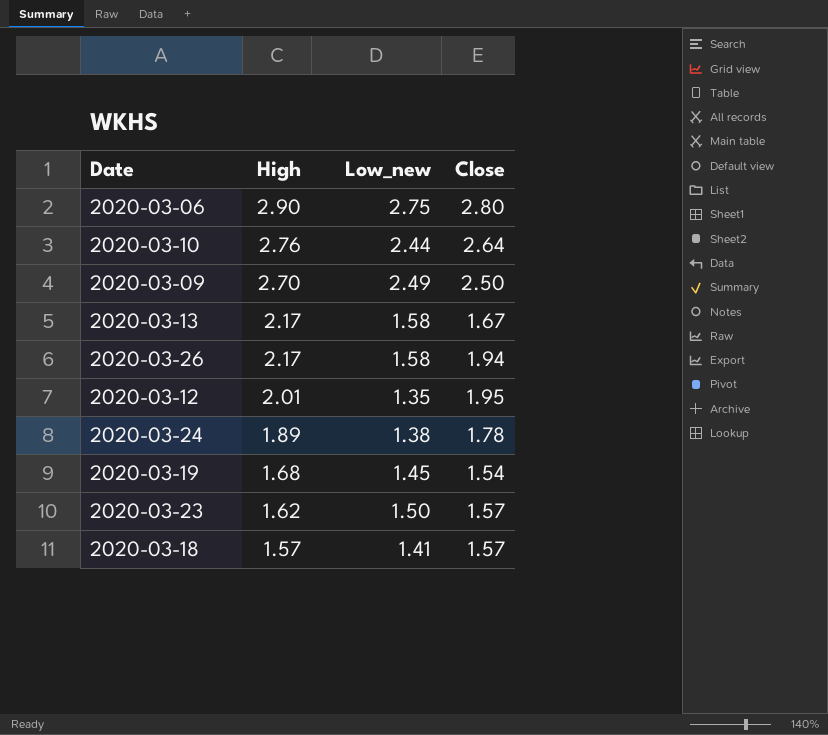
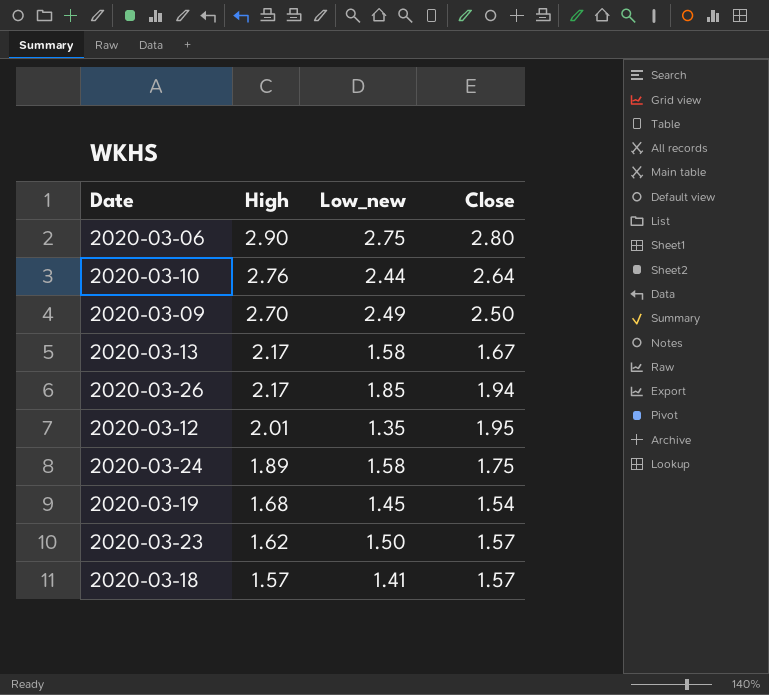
2020-03-26 | Low_new: 1.58 -> 1.85
2020-03-24 | Low_new: 1.38 -> 1.58
2020-03-24 | Close: 1.78 -> 1.75

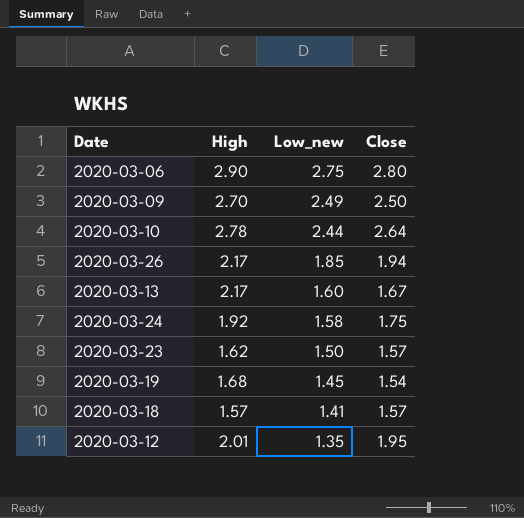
row order: High descending -> Low_new descending
2020-03-10 | High: 2.76 -> 2.78
2020-03-13 | Low_new: 1.58 -> 1.60
2020-03-24 | High: 1.89 -> 1.92

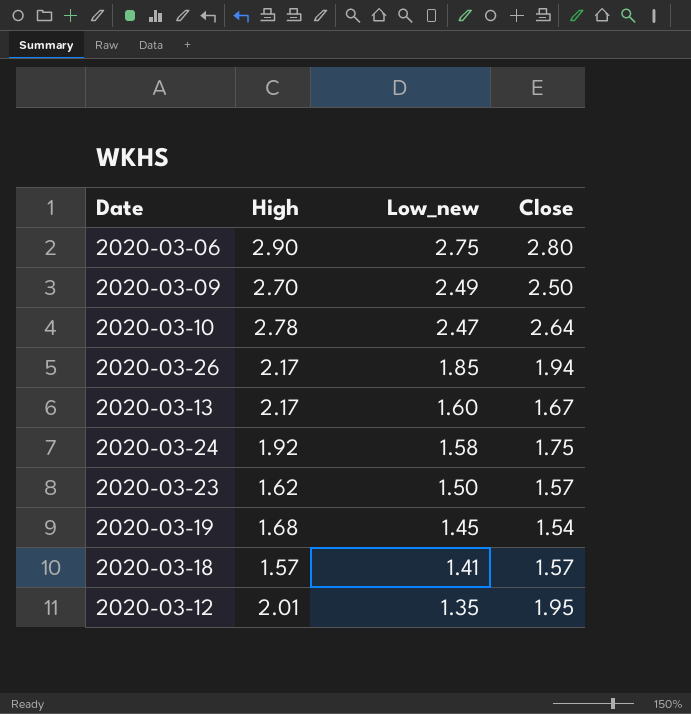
2020-03-10 | Low_new: 2.44 -> 2.47

